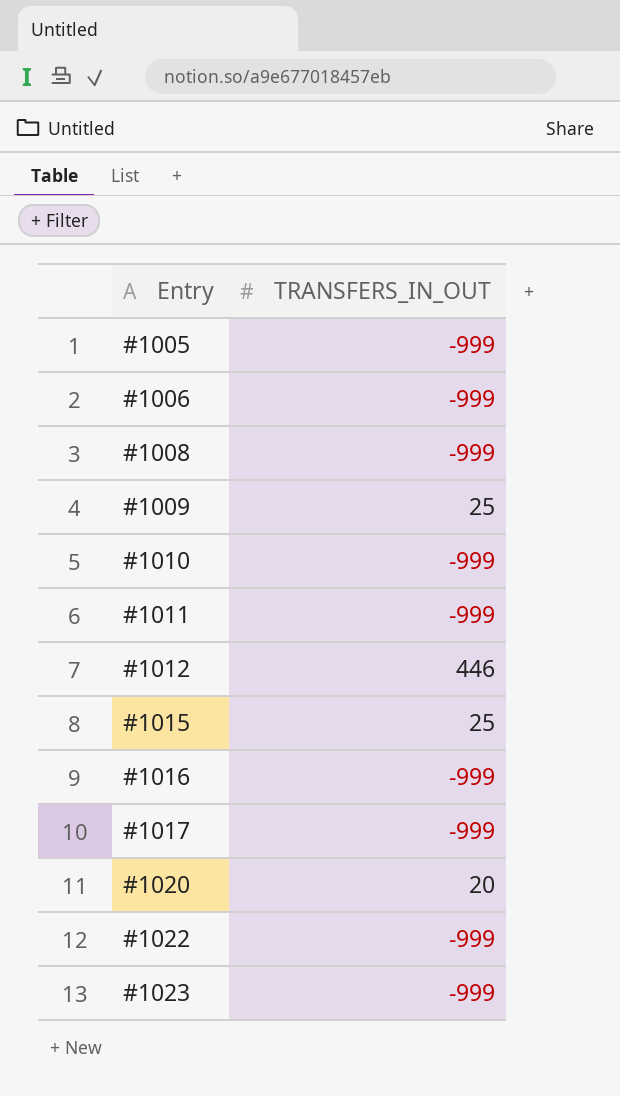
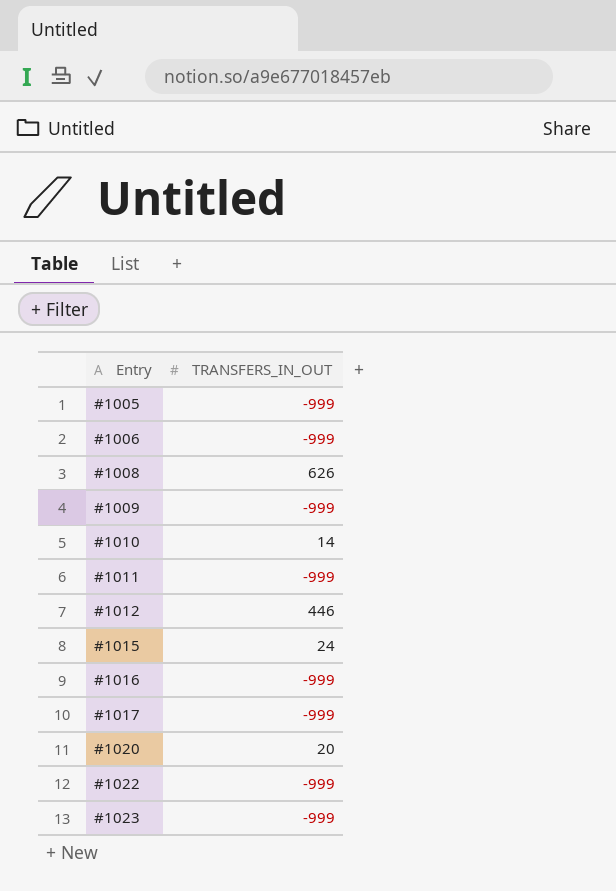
#1008 | TRANSFERS_IN_OUT: -999 -> 626
#1009 | TRANSFERS_IN_OUT: 25 -> -999
#1010 | TRANSFERS_IN_OUT: -999 -> 14
#1015 | TRANSFERS_IN_OUT: 25 -> 24

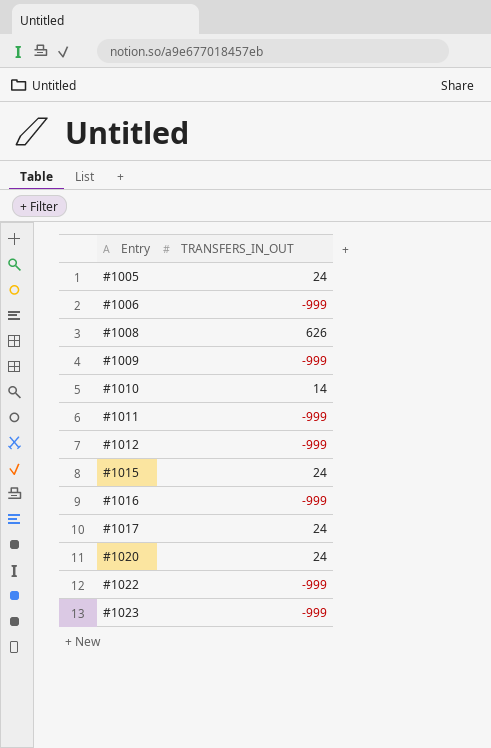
#1005 | TRANSFERS_IN_OUT: -999 -> 24
#1012 | TRANSFERS_IN_OUT: 446 -> -999
#1017 | TRANSFERS_IN_OUT: -999 -> 24
#1020 | TRANSFERS_IN_OUT: 20 -> 24

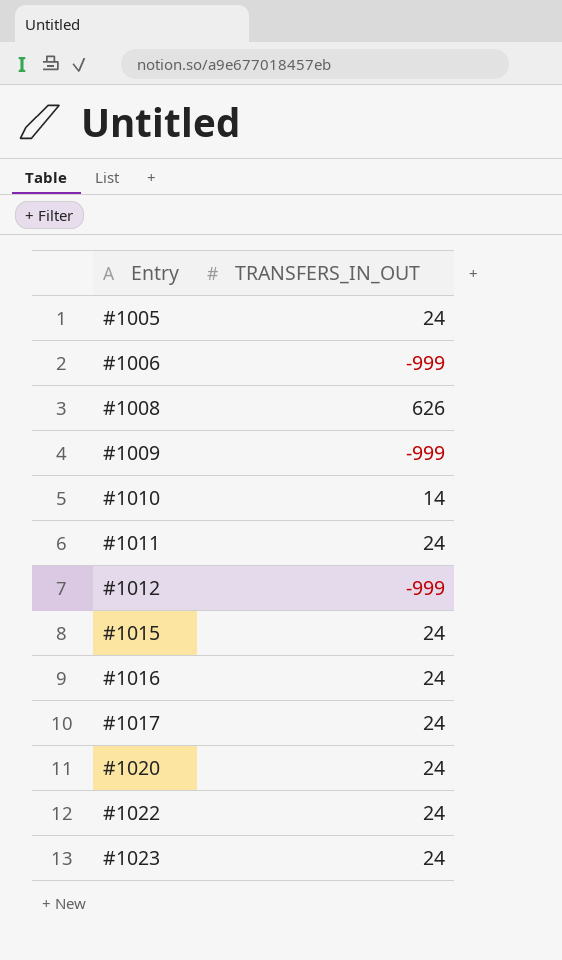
#1011 | TRANSFERS_IN_OUT: -999 -> 24
#1016 | TRANSFERS_IN_OUT: -999 -> 24
#1022 | TRANSFERS_IN_OUT: -999 -> 24
#1023 | TRANSFERS_IN_OUT: -999 -> 24

